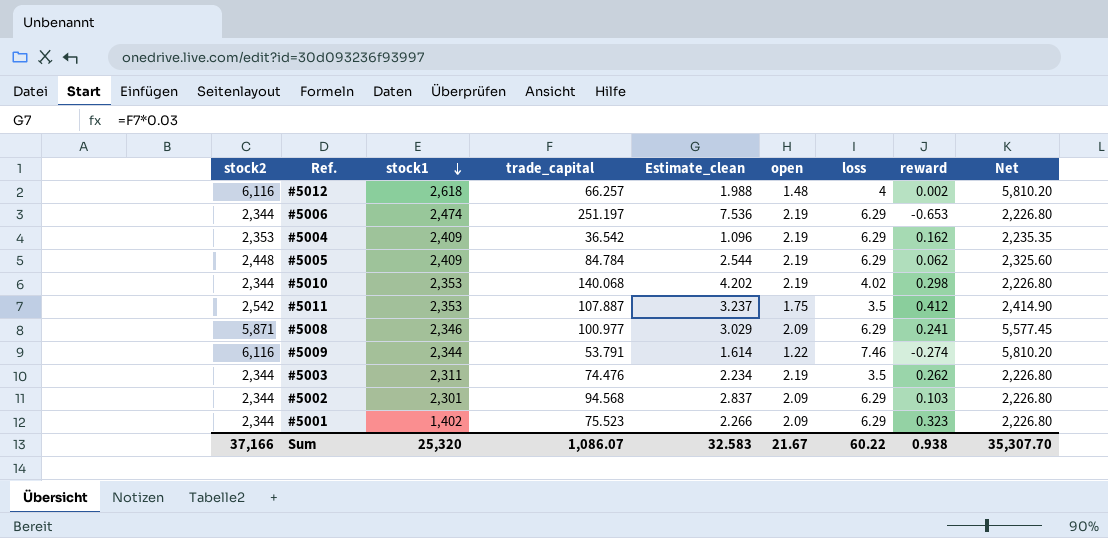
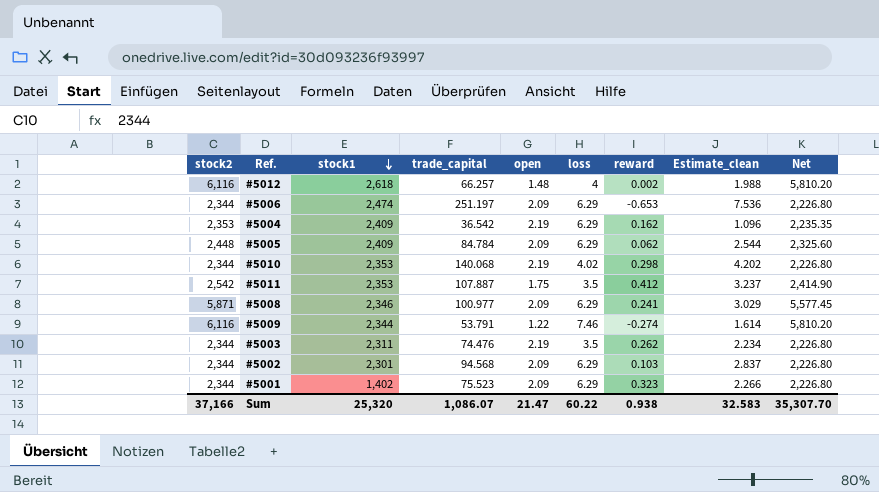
column Estimate_clean | position: 5 -> 8
#5006 | open: 2.19 -> 2.09
#5005 | open: 2.19 -> 2.09
Sum | open: 21.67 -> 21.47

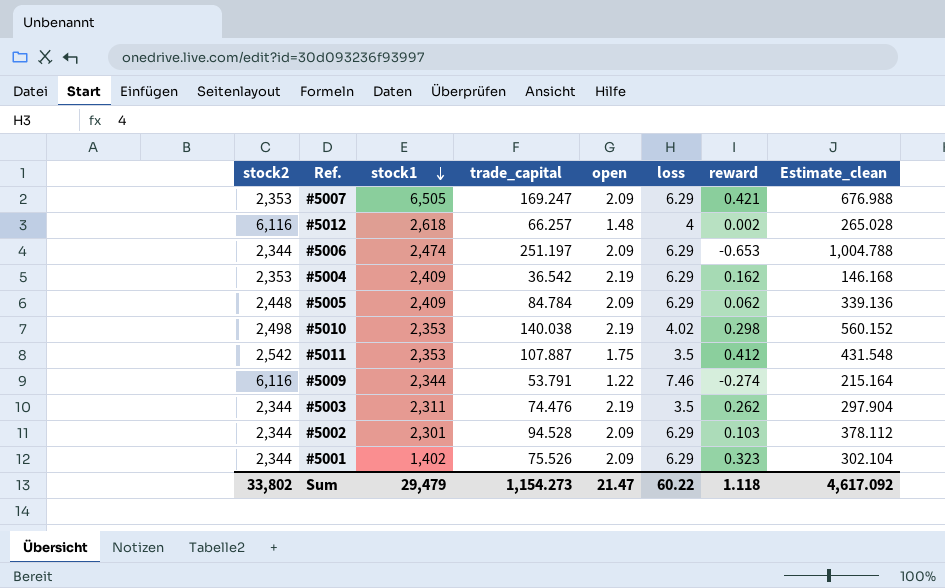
column Net | formula: [stock2] * 0.95 -> none
column Estimate_clean | formula: [trade_capital] * 0.03 -> [trade_capital] * 4
row #5008: 5,871 | 2,346 | 100.977 | 2.09 | 6.29 | 0.241 | 3.029 | 5,577.45 -> none
row #5007: none -> 2,353 | 6,505 | 169.247 | 2.09 | 6.29 | 0.421 | 676.988
#5010 | stock2: 2,344 -> 2,498
#5010 | trade_capital: 140.068 -> 140.038
#5002 | trade_capital: 94.568 -> 94.528
#5001 | trade_capital: 75.523 -> 75.526
Sum | stock2: 37,166 -> 33,802
Sum | stock1: 25,320 -> 29,479
Sum | trade_capital: 1,086.07 -> 1,154.273
Sum | reward: 0.938 -> 1.118
Sum | Estimate_clean: 32.583 -> 4,617.092

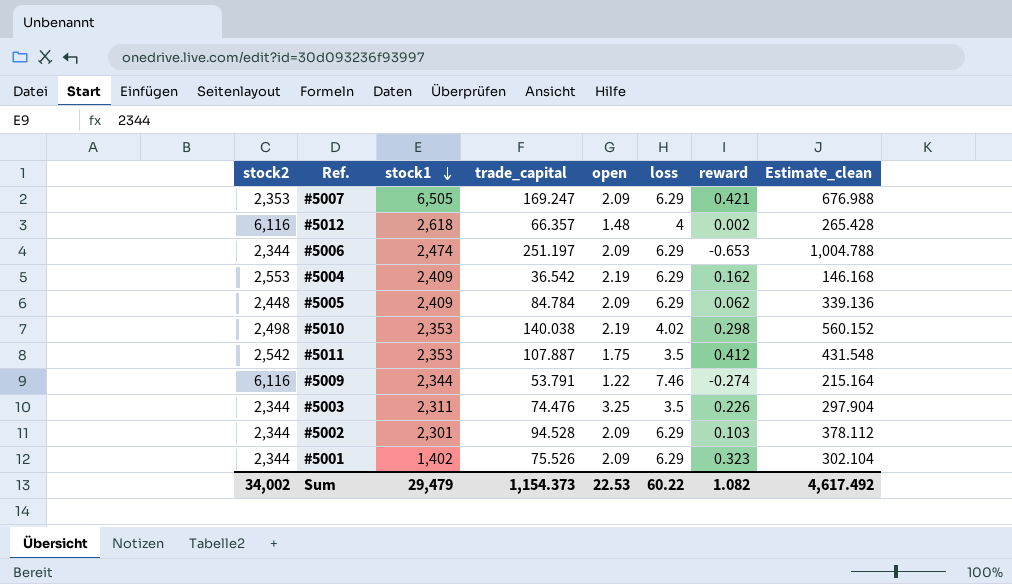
#5012 | trade_capital: 66.257 -> 66.357
#5012 | Estimate_clean: 265.028 -> 265.428
#5004 | stock2: 2,353 -> 2,553
#5003 | open: 2.19 -> 3.25
#5003 | reward: 0.262 -> 0.226
Sum | stock2: 33,802 -> 34,002
Sum | trade_capital: 1,154.273 -> 1,154.373
Sum | open: 21.47 -> 22.53
Sum | reward: 1.118 -> 1.082
Sum | Estimate_clean: 4,617.092 -> 4,617.492

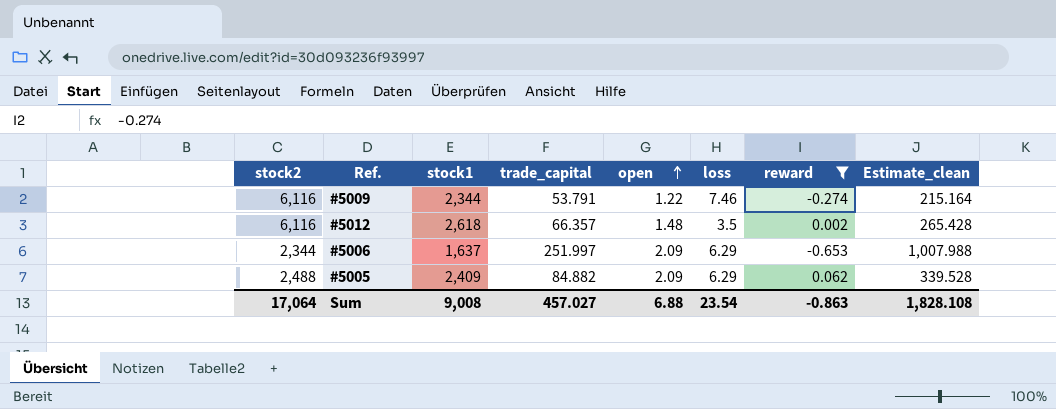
filter: none -> reward <= 0.062
row order: stock1 descending -> open ascending
#5012 | loss: 4 -> 3.5
#5006 | stock1: 2,474 -> 1,637
#5006 | trade_capital: 251.197 -> 251.997
#5006 | Estimate_clean: 1,004.788 -> 1,007.988
#5005 | stock2: 2,448 -> 2,488
#5005 | trade_capital: 84.784 -> 84.882
#5005 | Estimate_clean: 339.136 -> 339.528
Sum | stock2: 34,002 -> 17,064
Sum | stock1: 29,479 -> 9,008
Sum | trade_capital: 1,154.373 -> 457.027
Sum | open: 22.53 -> 6.88
Sum | loss: 60.22 -> 23.54
Sum | reward: 1.082 -> -0.863
Sum | Estimate_clean: 4,617.492 -> 1,828.108

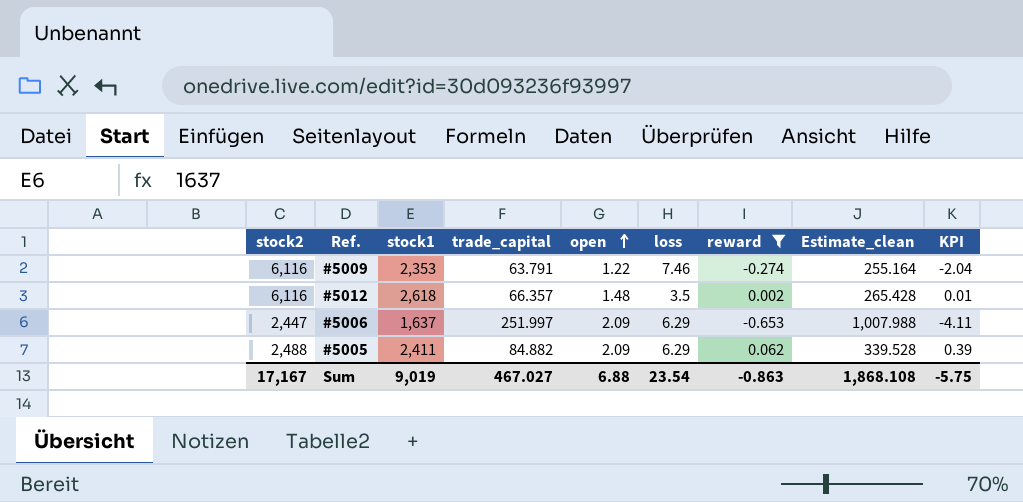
column KPI | formula: none -> [loss] * [reward]
#5009 | stock1: 2,344 -> 2,353
#5009 | trade_capital: 53.791 -> 63.791
#5009 | Estimate_clean: 215.164 -> 255.164
#5006 | stock2: 2,344 -> 2,447
#5005 | stock1: 2,409 -> 2,411
Sum | stock2: 17,064 -> 17,167
Sum | stock1: 9,008 -> 9,019
Sum | trade_capital: 457.027 -> 467.027
Sum | Estimate_clean: 1,828.108 -> 1,868.108

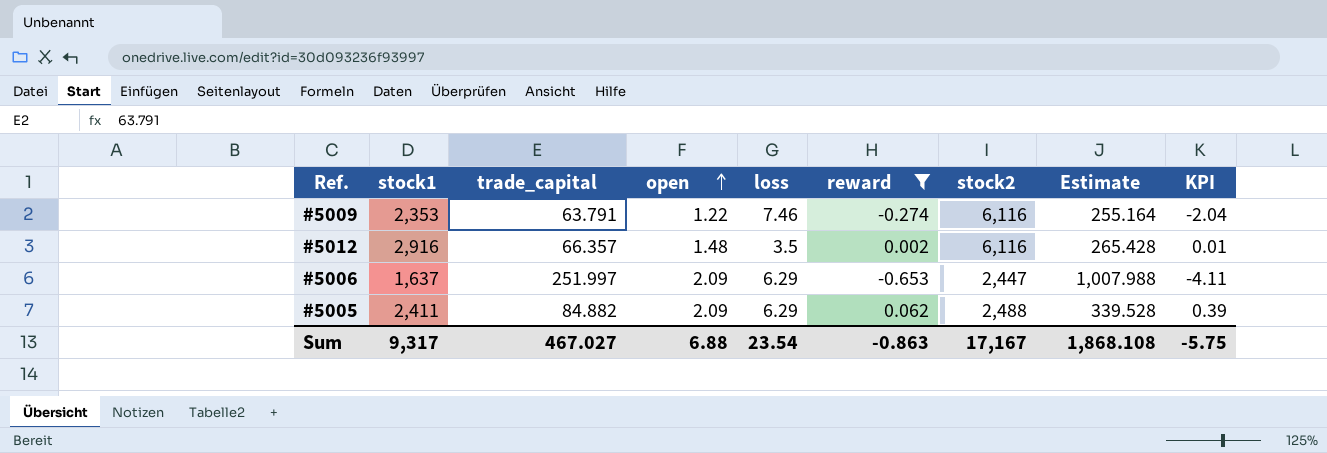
column stock2 | position: 1 -> 7
column name: Estimate_clean -> Estimate
#5012 | stock1: 2,618 -> 2,916
Sum | stock1: 9,019 -> 9,317

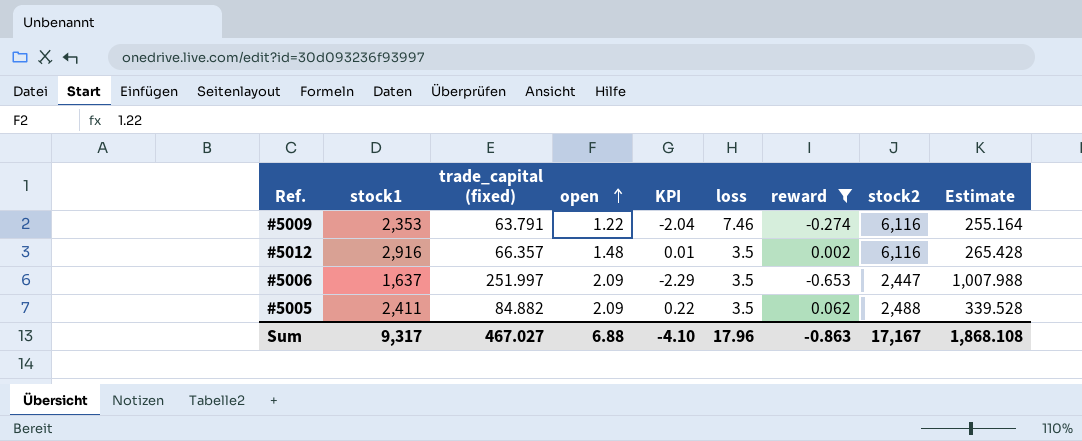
column name: trade_capital -> trade_capital (fixed)
column KPI | position: 9 -> 5
#5006 | KPI: -4.11 -> -2.29
#5006 | loss: 6.29 -> 3.5
#5005 | KPI: 0.39 -> 0.22
#5005 | loss: 6.29 -> 3.5
Sum | KPI: -5.75 -> -4.10
Sum | loss: 23.54 -> 17.96

